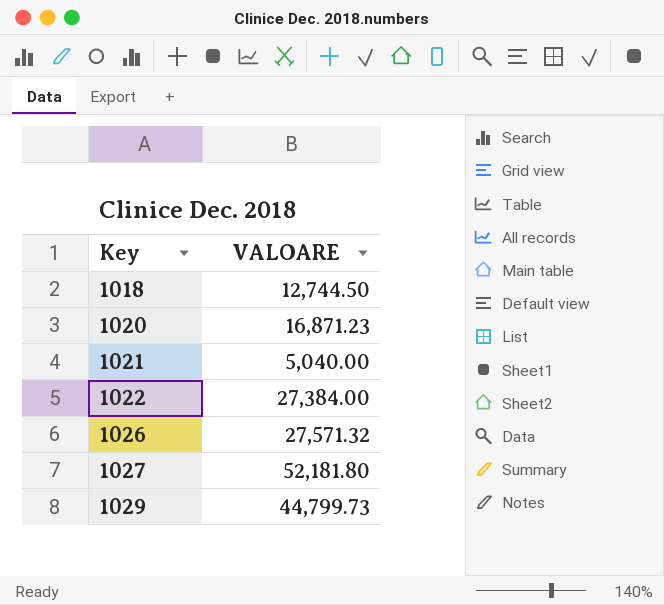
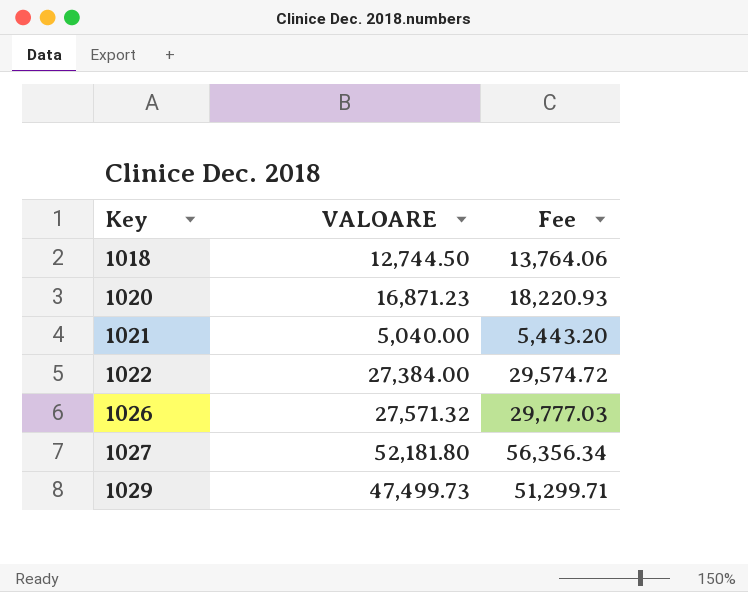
column Fee | formula: none -> [VALOARE] * 1.08
1029 | VALOARE: 44,799.73 -> 47,499.73

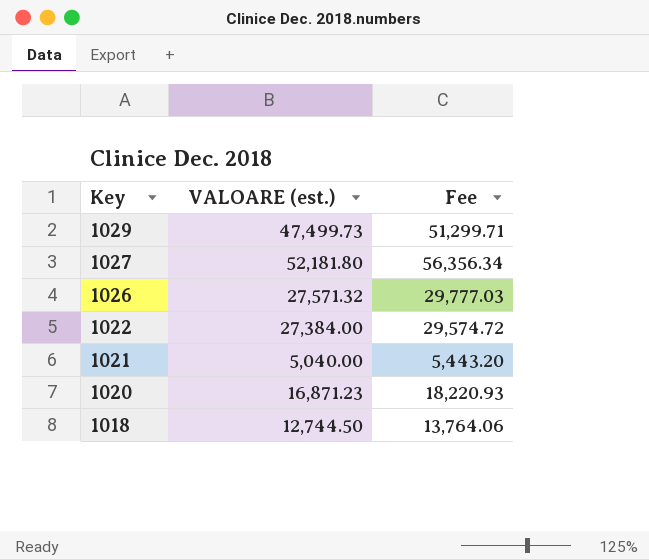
row order: Key ascending -> Key descending
column name: VALOARE -> VALOARE (est.)

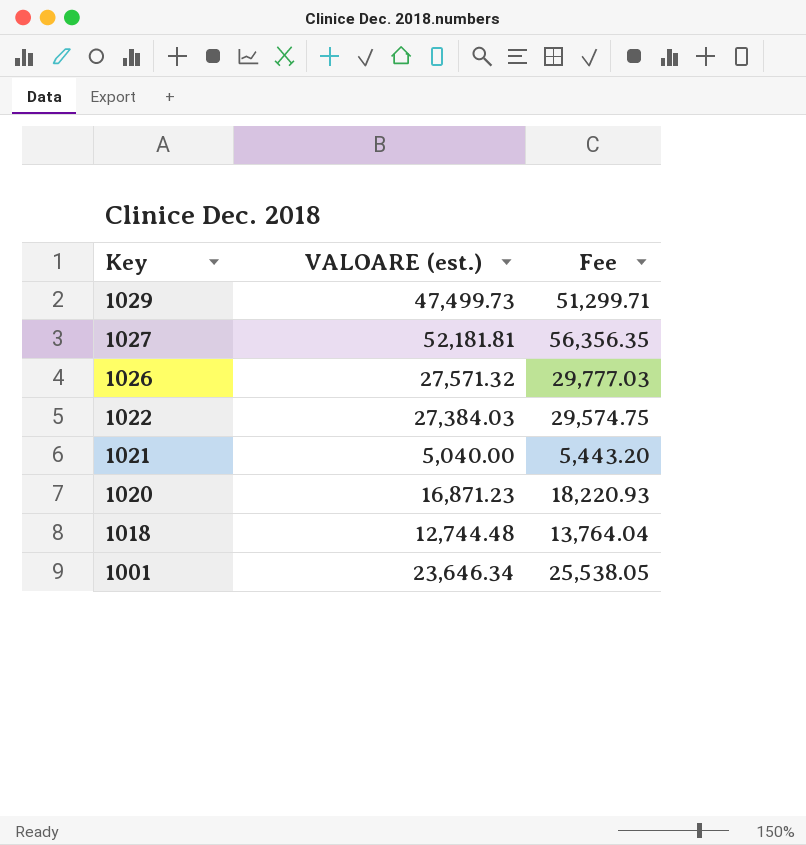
1027 | VALOARE (est.): 52,181.80 -> 52,181.81
1027 | Fee: 56,356.34 -> 56,356.35
1022 | VALOARE (est.): 27,384.00 -> 27,384.03
1022 | Fee: 29,574.72 -> 29,574.75
1018 | VALOARE (est.): 12,744.50 -> 12,744.48
1018 | Fee: 13,764.06 -> 13,764.04
row 1001: none -> 23,646.34 | 25,538.05

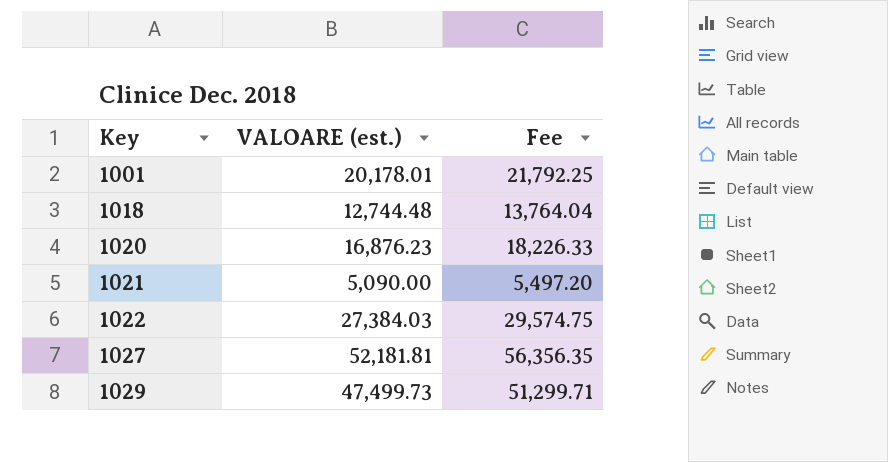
row order: Key descending -> Key ascending
row 1026: 27,571.32 | 29,777.03 -> none
1001 | VALOARE (est.): 23,646.34 -> 20,178.01
1001 | Fee: 25,538.05 -> 21,792.25
1020 | VALOARE (est.): 16,871.23 -> 16,876.23
1020 | Fee: 18,220.93 -> 18,226.33
1021 | VALOARE (est.): 5,040.00 -> 5,090.00
1021 | Fee: 5,443.20 -> 5,497.20

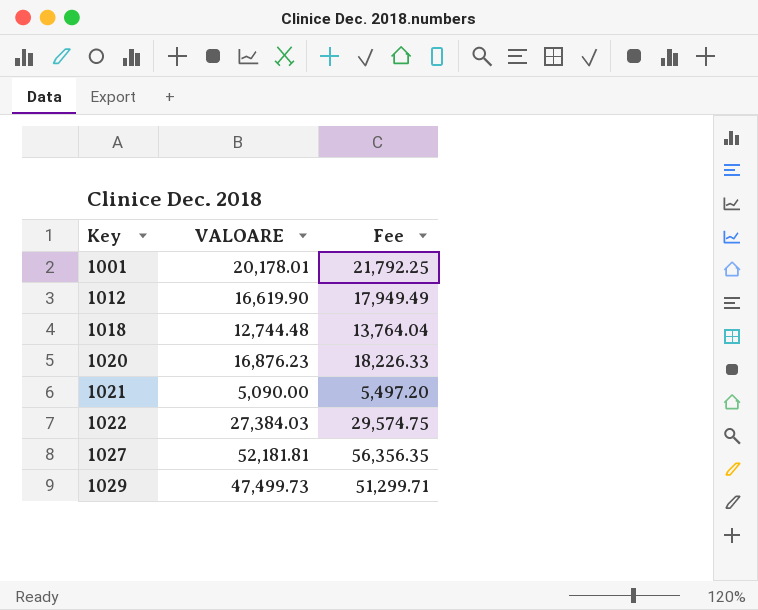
column name: VALOARE (est.) -> VALOARE
row 1012: none -> 16,619.90 | 17,949.49

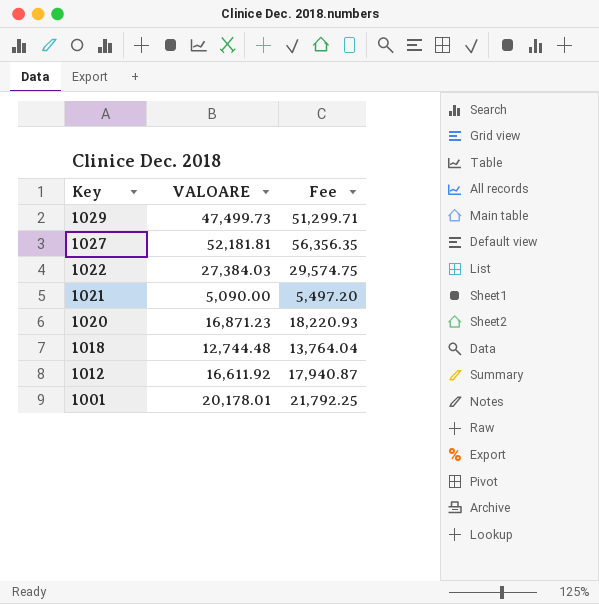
row order: Key ascending -> Key descending
1020 | VALOARE: 16,876.23 -> 16,871.23
1020 | Fee: 18,226.33 -> 18,220.93
1012 | VALOARE: 16,619.90 -> 16,611.92
1012 | Fee: 17,949.49 -> 17,940.87

